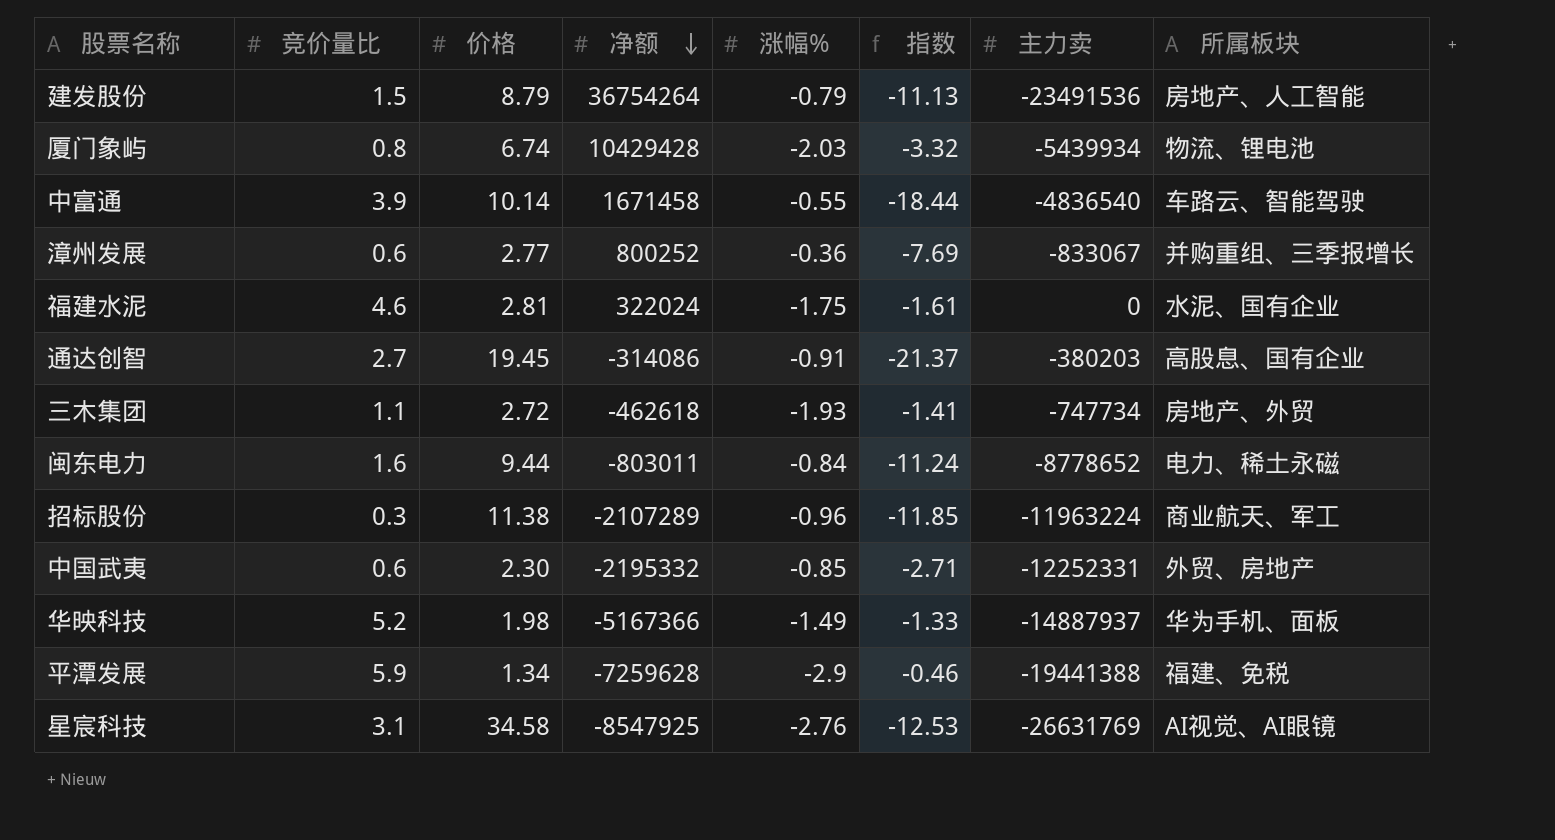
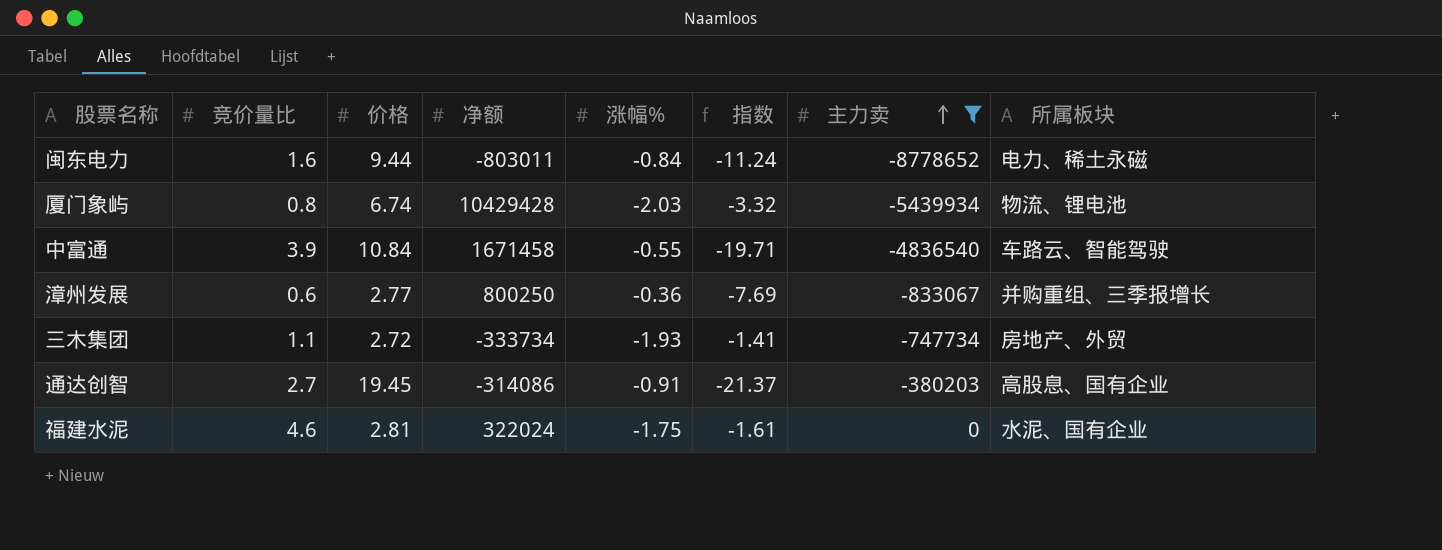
filter: none -> 主力卖 >= -8778652
row order: 净额 descending -> 主力卖 ascending
中富通 | 价格: 10.14 -> 10.84
中富通 | 指数: -18.44 -> -19.71
漳州发展 | 净额: 800252 -> 800250
三木集团 | 净额: -462618 -> -333734

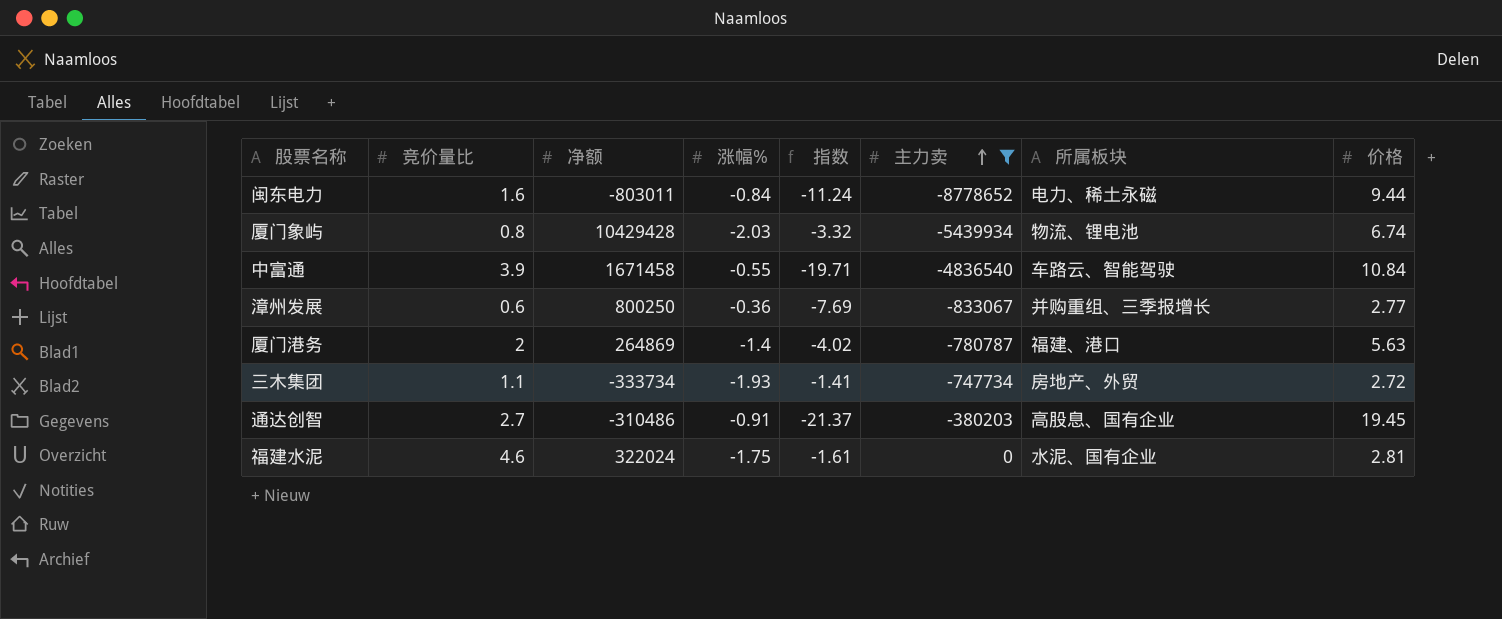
column 价格 | position: 3 -> 8
row 厦门港务: none -> 2 | 264869 | -1.4 | -4.02 | -780787 | 福建、港口 | 5.63
通达创智 | 净额: -314086 -> -310486

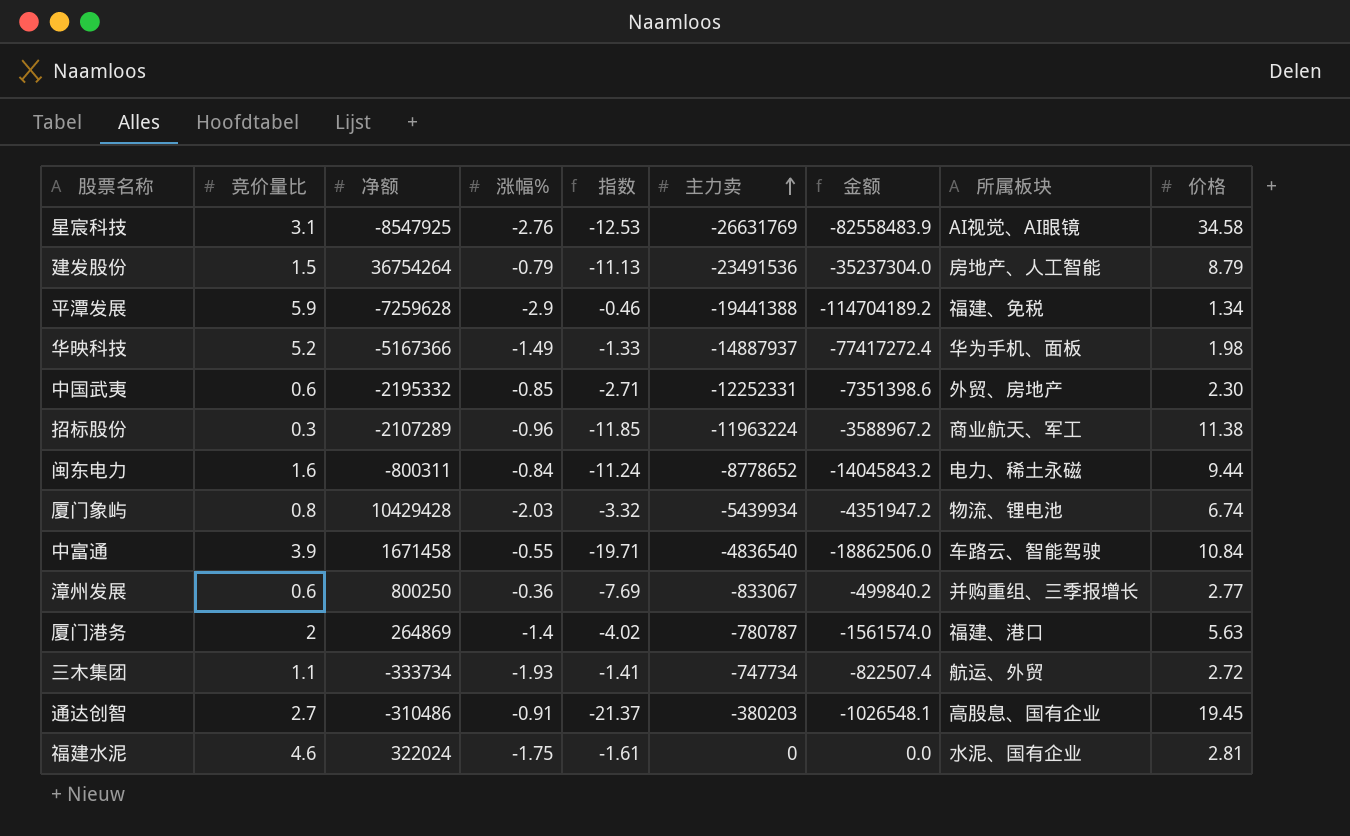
filter: 主力卖 >= -8778652 -> none
column 金额 | formula: none -> [竞价量比] * [主力卖]
闽东电力 | 净额: -803011 -> -800311
三木集团 | 所属板块: 房地产、外贸 -> 航运、外贸

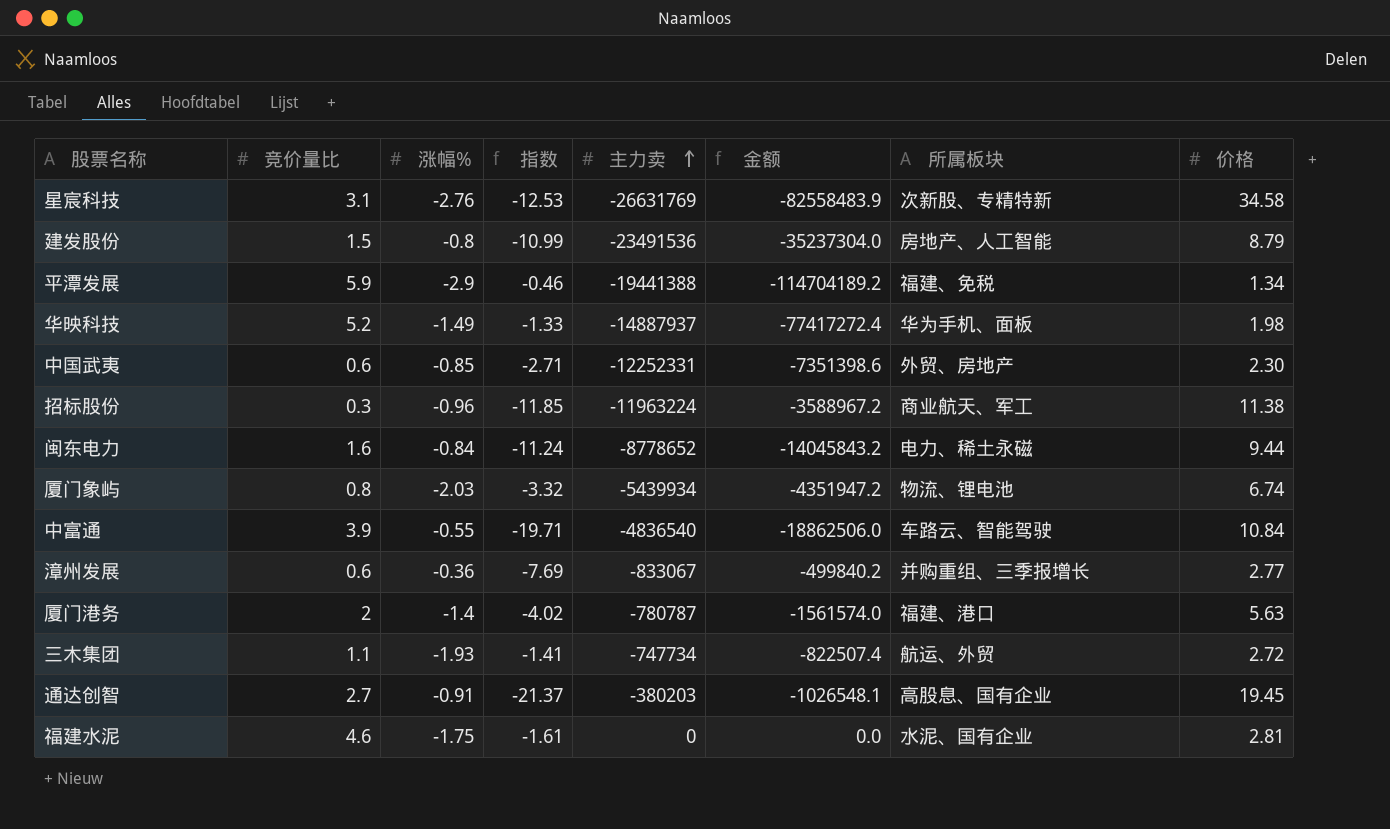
column 净额 | position: 3 -> none
星宸科技 | 所属板块: AI视觉、AI眼镜 -> 次新股、专精特新
建发股份 | 涨幅%: -0.79 -> -0.8
建发股份 | 指数: -11.13 -> -10.99

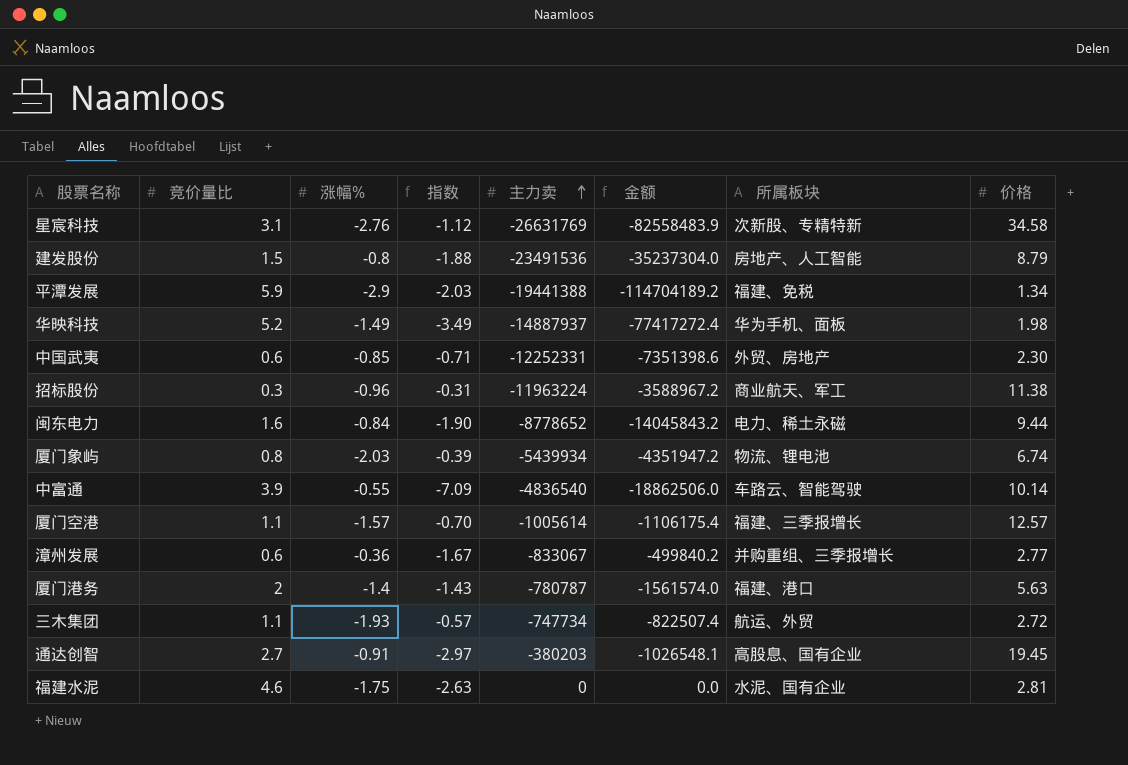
column 指数 | formula: [价格] / [涨幅%] -> [竞价量比] / [涨幅%]
中富通 | 价格: 10.84 -> 10.14
row 厦门空港: none -> 1.1 | -1.57 | -0.70 | -1005614 | -1106175.4 | 福建、三季报增长 | 12.57

